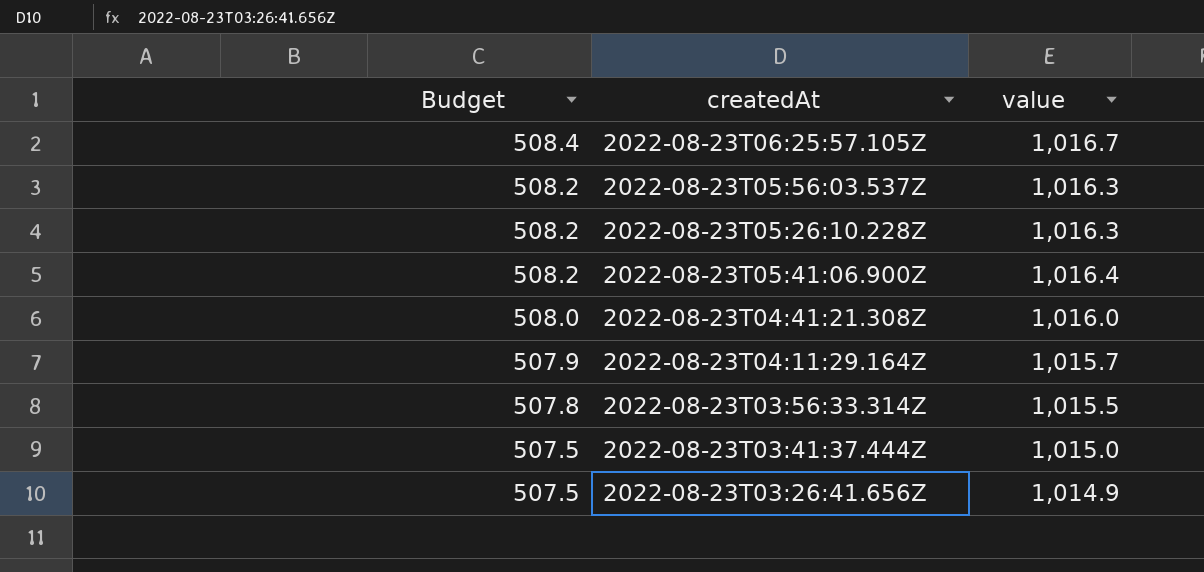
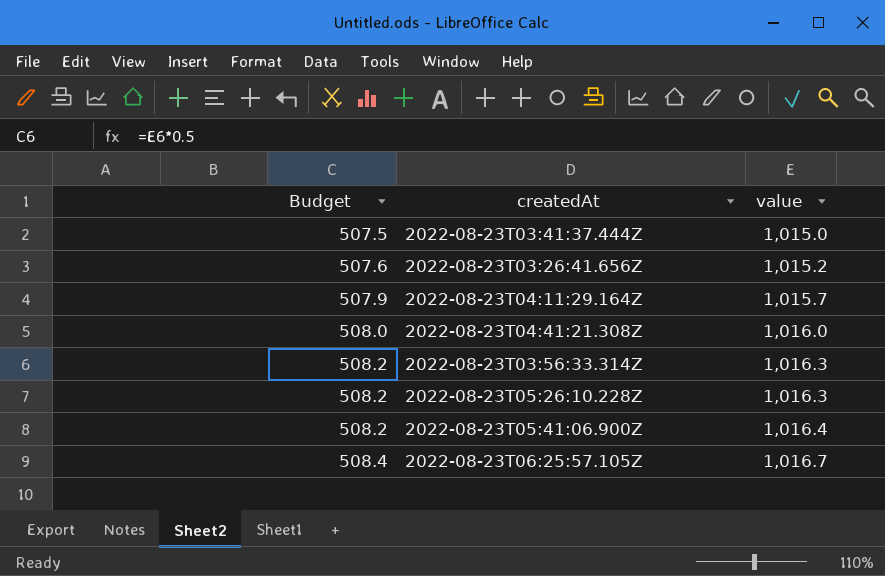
row order: Budget descending -> Budget ascending
row 2022-08-23T05:56:03.537Z: 508.2 | 1,016.3 -> none
2022-08-23T03:26:41.656Z | Budget: 507.5 -> 507.6
2022-08-23T03:26:41.656Z | value: 1,014.9 -> 1,015.2
2022-08-23T03:56:33.314Z | Budget: 507.8 -> 508.2
2022-08-23T03:56:33.314Z | value: 1,015.5 -> 1,016.3

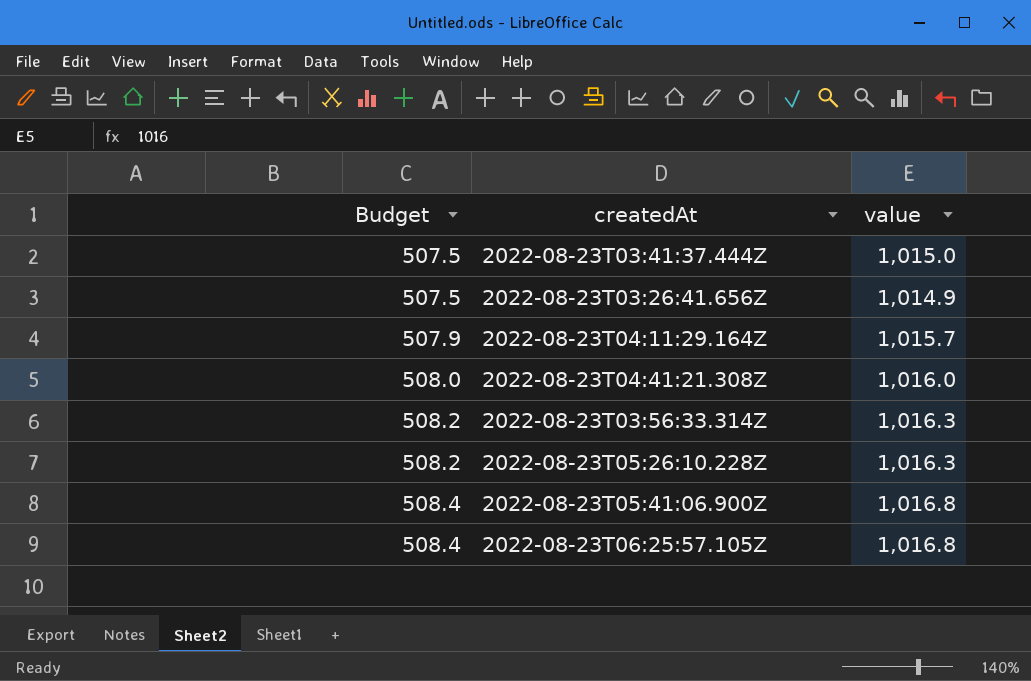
2022-08-23T03:26:41.656Z | Budget: 507.6 -> 507.5
2022-08-23T03:26:41.656Z | value: 1,015.2 -> 1,014.9
2022-08-23T05:41:06.900Z | Budget: 508.2 -> 508.4
2022-08-23T05:41:06.900Z | value: 1,016.4 -> 1,016.8
2022-08-23T06:25:57.105Z | value: 1,016.7 -> 1,016.8

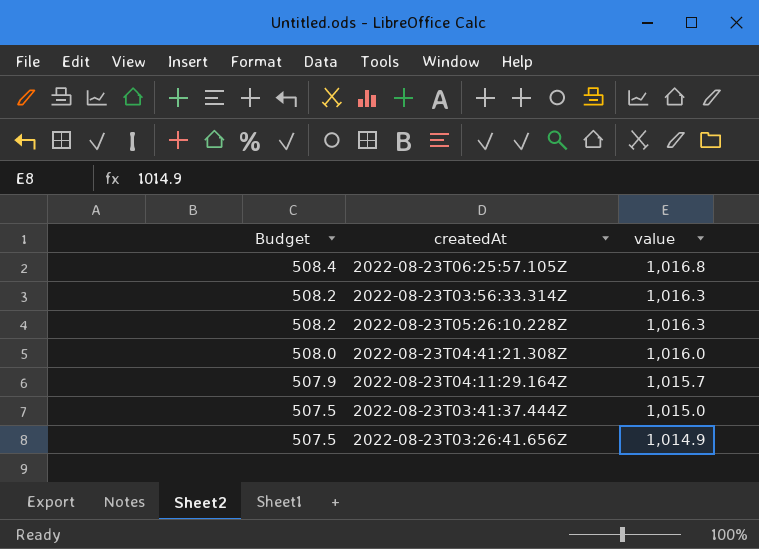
row order: Budget ascending -> Budget descending
row 2022-08-23T05:41:06.900Z: 508.4 | 1,016.8 -> none

